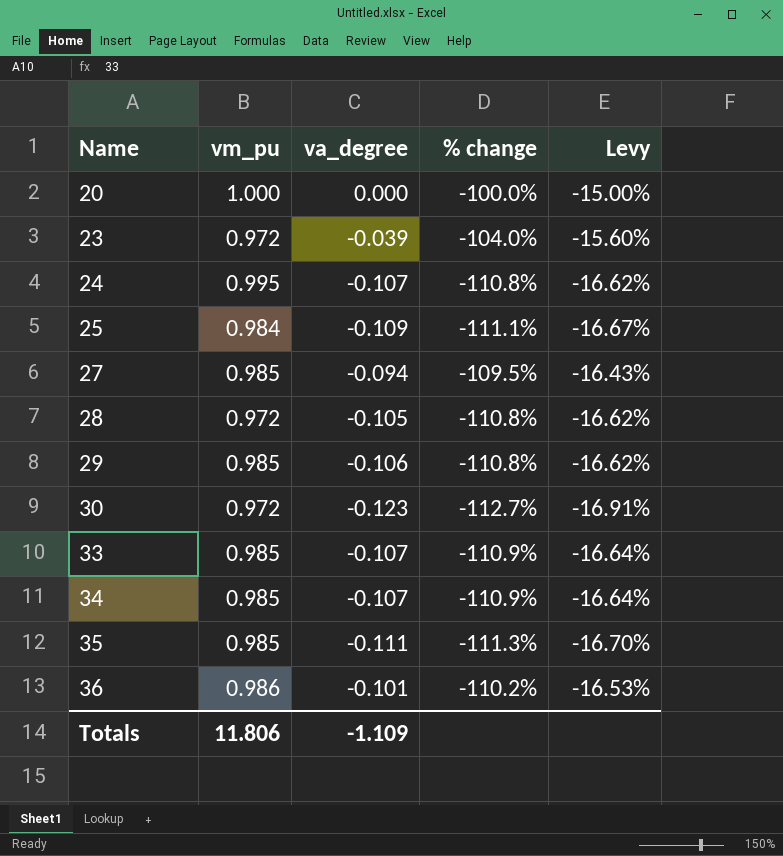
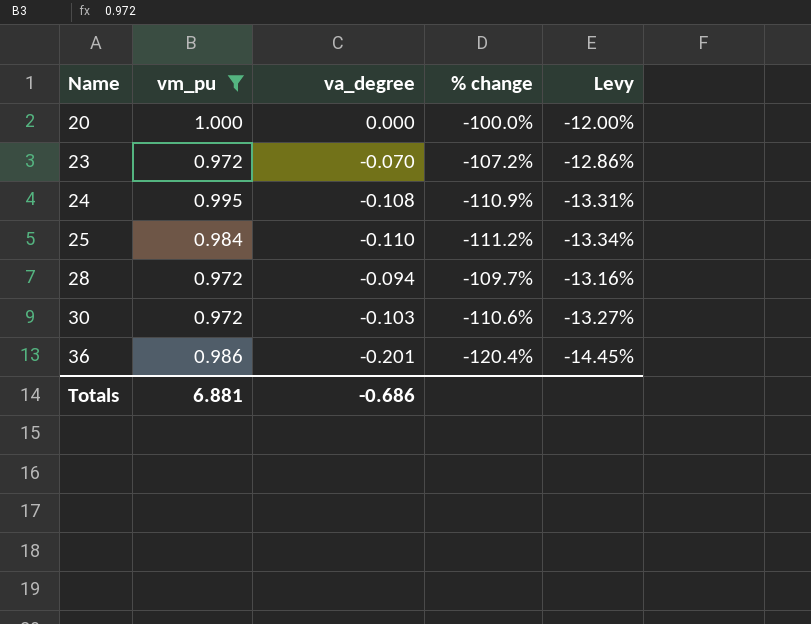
filter: none -> vm_pu != 0.985
column Levy | formula: [% change] * 0.15 -> [% change] * 0.12
23 | va_degree: -0.039 -> -0.070
23 | % change: -104.0% -> -107.2%
24 | va_degree: -0.107 -> -0.108
24 | % change: -110.8% -> -110.9%
25 | va_degree: -0.109 -> -0.110
25 | % change: -111.1% -> -111.2%
28 | va_degree: -0.105 -> -0.094
28 | % change: -110.8% -> -109.7%
30 | va_degree: -0.123 -> -0.103
30 | % change: -112.7% -> -110.6%
36 | va_degree: -0.101 -> -0.201
36 | % change: -110.2% -> -120.4%
Totals | vm_pu: 11.806 -> 6.881
Totals | va_degree: -1.109 -> -0.686

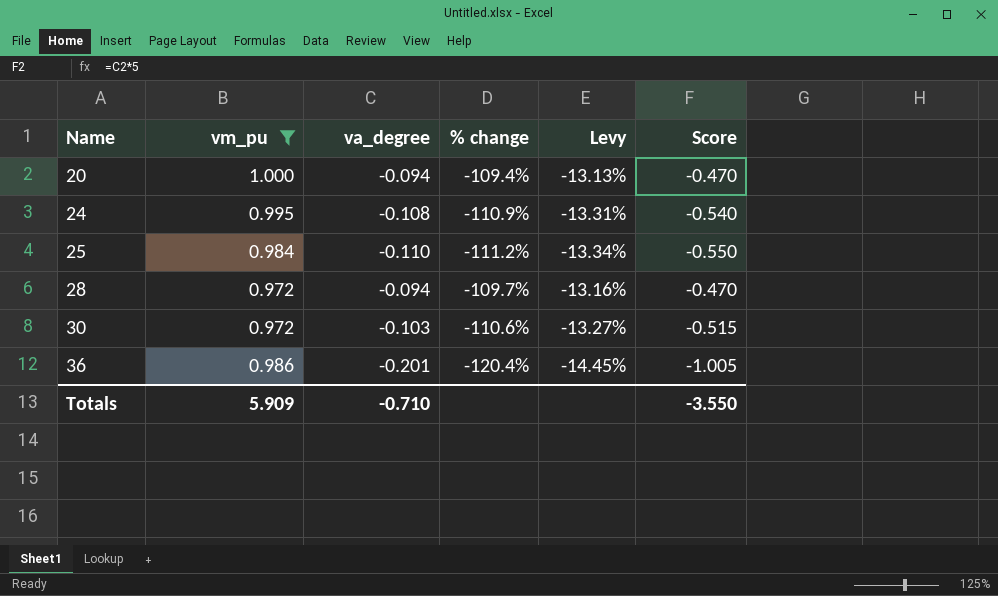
column Score | formula: none -> [va_degree] * 5
row 23: 0.972 | -0.070 | -107.2% | -12.86% -> none
20 | va_degree: 0.000 -> -0.094
20 | % change: -100.0% -> -109.4%
20 | Levy: -12.00% -> -13.13%
Totals | vm_pu: 6.881 -> 5.909
Totals | va_degree: -0.686 -> -0.710

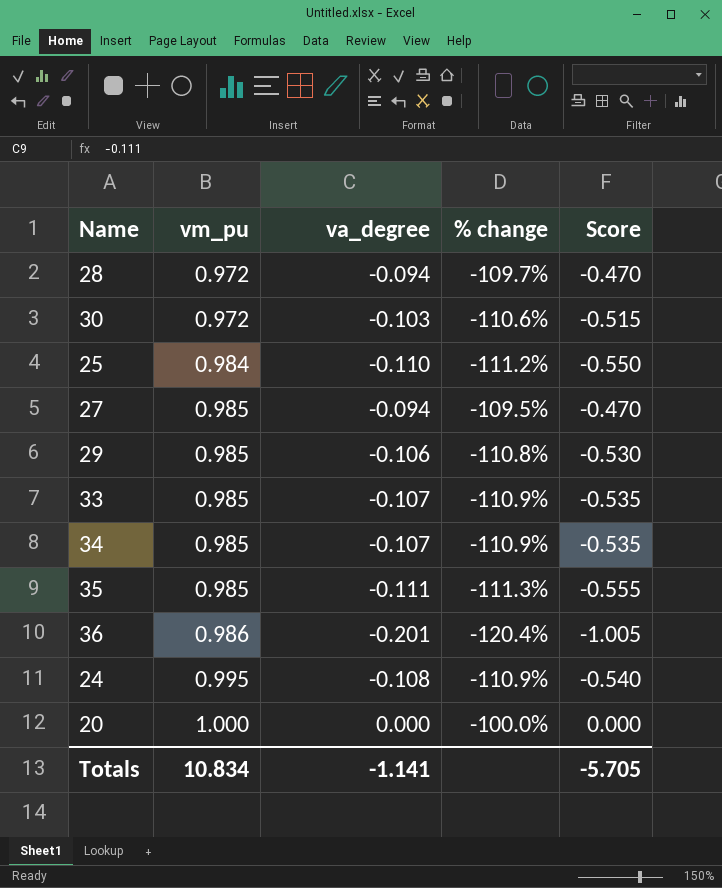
filter: vm_pu != 0.985 -> none
row order: Name ascending -> vm_pu ascending
column Levy | formula: [% change] * 0.12 -> none
20 | va_degree: -0.094 -> 0.000
20 | % change: -109.4% -> -100.0%
20 | Score: -0.470 -> 0.000
Totals | vm_pu: 5.909 -> 10.834
Totals | va_degree: -0.710 -> -1.141
Totals | Score: -3.550 -> -5.705

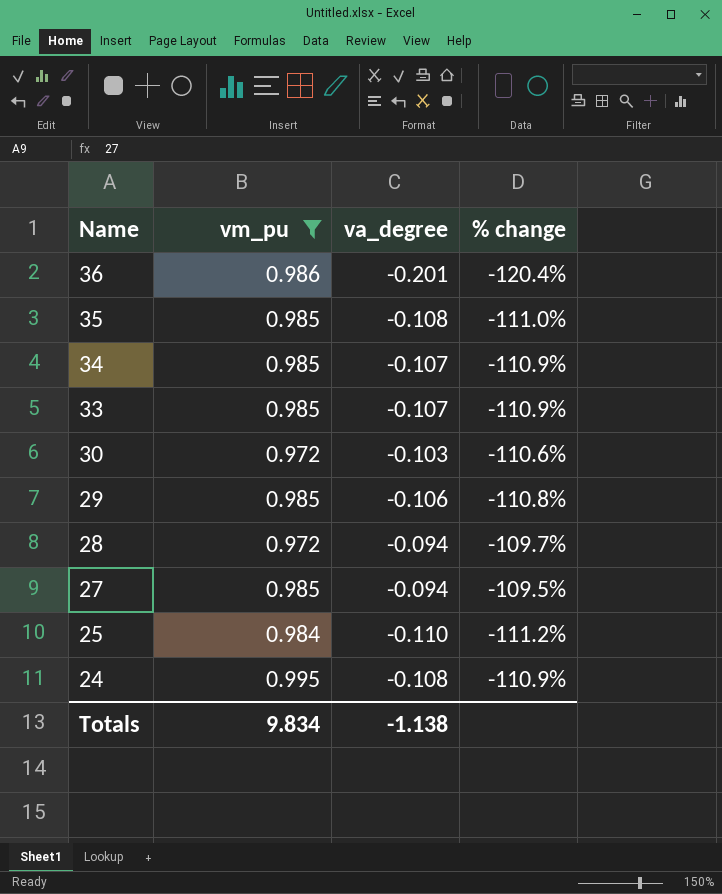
filter: none -> vm_pu != 1.000
row order: vm_pu ascending -> Name descending
column Score | formula: [va_degree] * 5 -> none
35 | va_degree: -0.111 -> -0.108
35 | % change: -111.3% -> -111.0%
Totals | vm_pu: 10.834 -> 9.834
Totals | va_degree: -1.141 -> -1.138

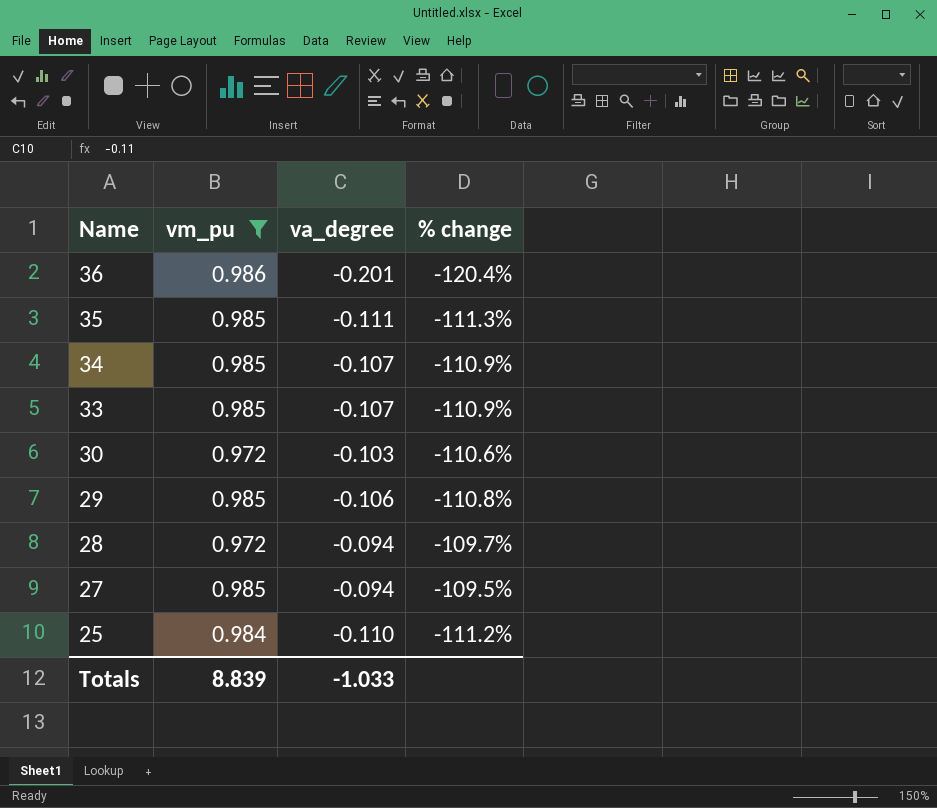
row 24: 0.995 | -0.108 | -110.9% -> none
35 | va_degree: -0.108 -> -0.111
35 | % change: -111.0% -> -111.3%
Totals | vm_pu: 9.834 -> 8.839
Totals | va_degree: -1.138 -> -1.033

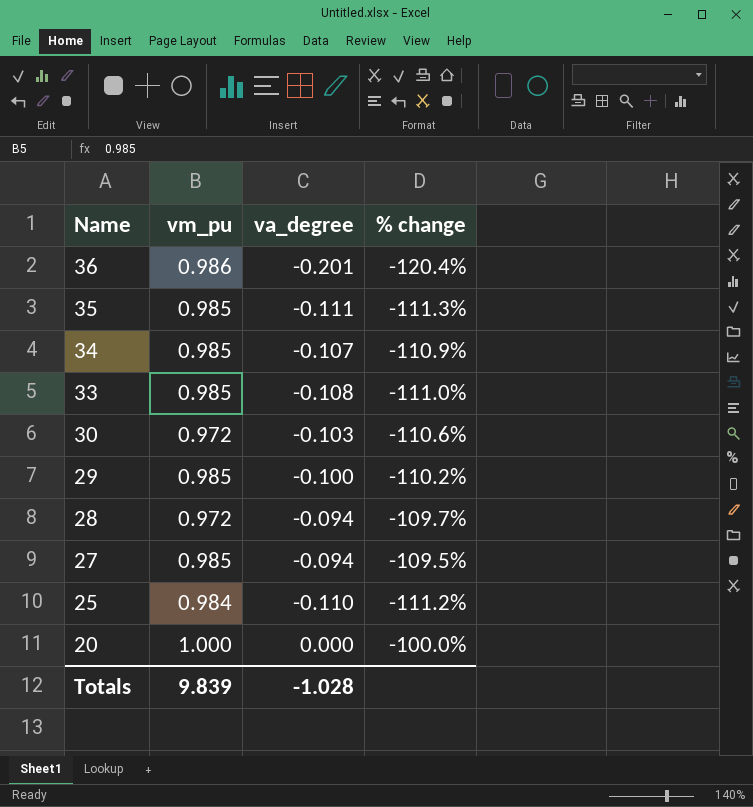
filter: vm_pu != 1.000 -> none
33 | va_degree: -0.107 -> -0.108
33 | % change: -110.9% -> -111.0%
29 | va_degree: -0.106 -> -0.100
29 | % change: -110.8% -> -110.2%
Totals | vm_pu: 8.839 -> 9.839
Totals | va_degree: -1.033 -> -1.028

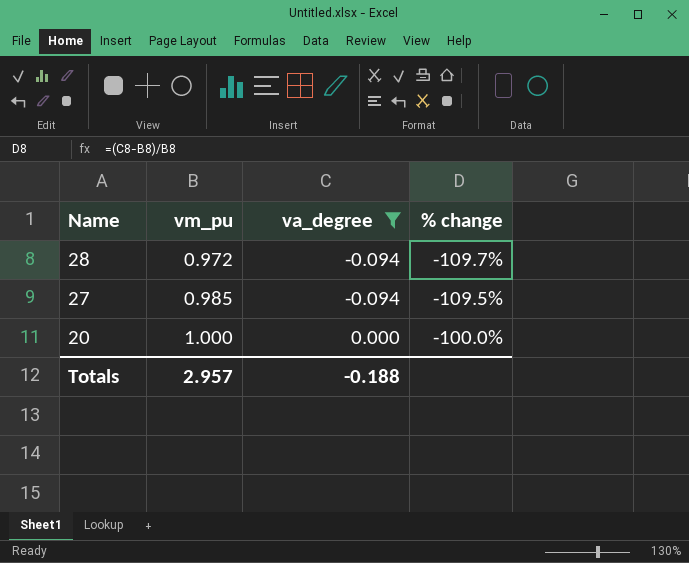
filter: none -> va_degree >= -0.094
Totals | vm_pu: 9.839 -> 2.957
Totals | va_degree: -1.028 -> -0.188

